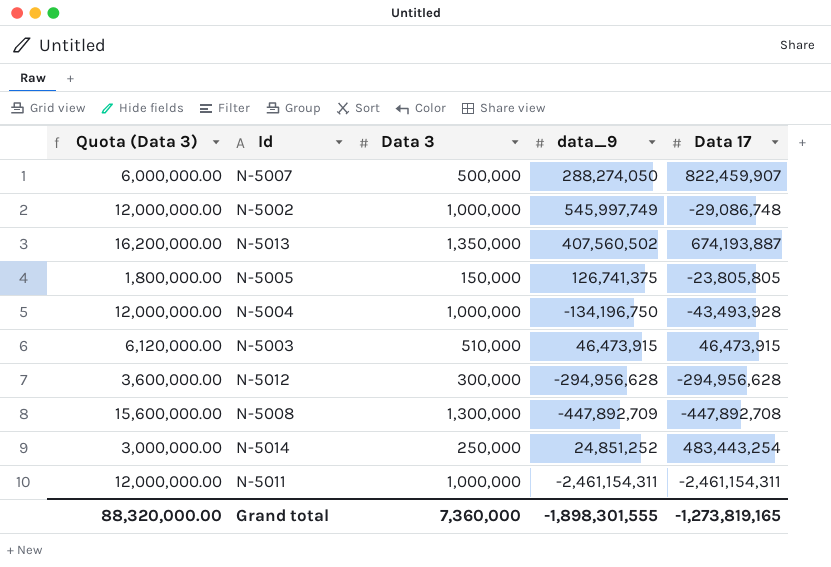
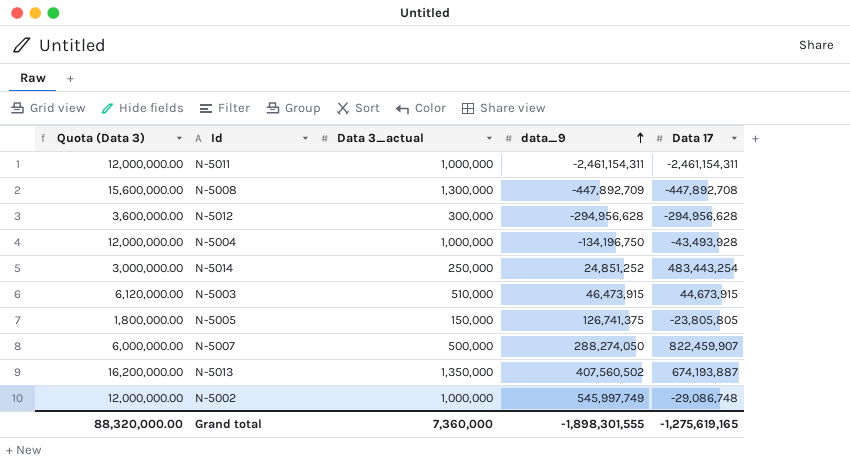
row order: none -> data_9 ascending
column name: Data 3 -> Data 3_actual
N-5003 | Data 17: 46,473,915 -> 44,673,915
Grand total | Data 17: -1,273,819,165 -> -1,275,619,165

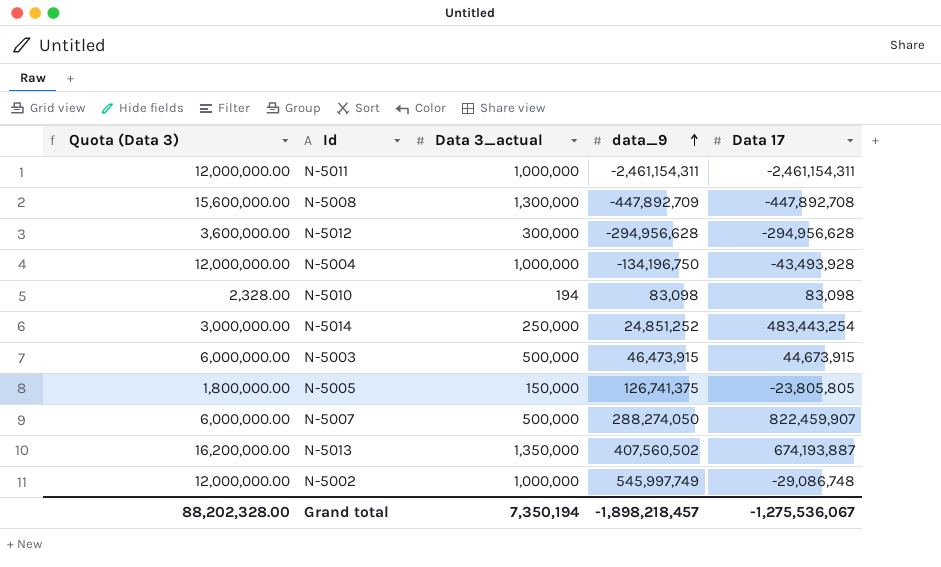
row N-5010: none -> 2,328.00 | 194 | 83,098 | 83,098
N-5003 | Quota (Data 3): 6,120,000.00 -> 6,000,000.00
N-5003 | Data 3_actual: 510,000 -> 500,000
Grand total | Quota (Data 3): 88,320,000.00 -> 88,202,328.00
Grand total | Data 3_actual: 7,360,000 -> 7,350,194
Grand total | data_9: -1,898,301,555 -> -1,898,218,457
Grand total | Data 17: -1,275,619,165 -> -1,275,536,067

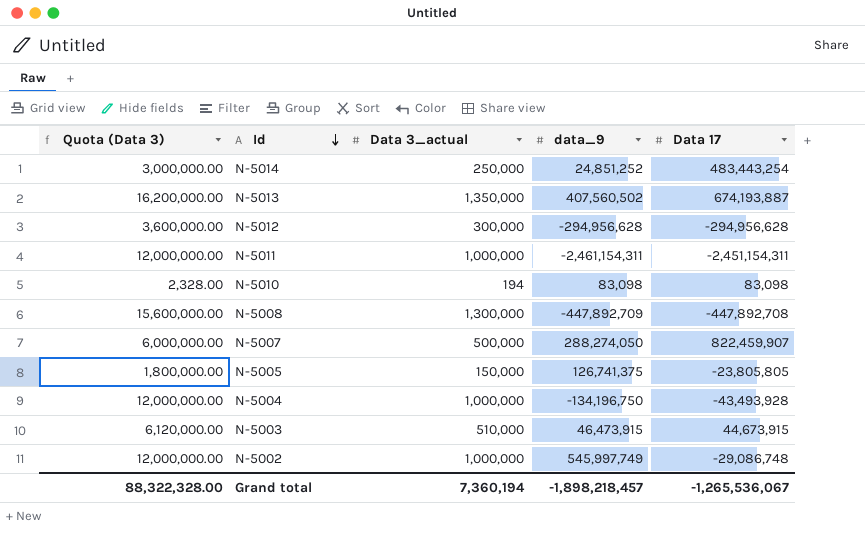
row order: data_9 ascending -> Id descending
N-5011 | Data 17: -2,461,154,311 -> -2,451,154,311
N-5003 | Quota (Data 3): 6,000,000.00 -> 6,120,000.00
N-5003 | Data 3_actual: 500,000 -> 510,000
Grand total | Quota (Data 3): 88,202,328.00 -> 88,322,328.00
Grand total | Data 3_actual: 7,350,194 -> 7,360,194
Grand total | Data 17: -1,275,536,067 -> -1,265,536,067

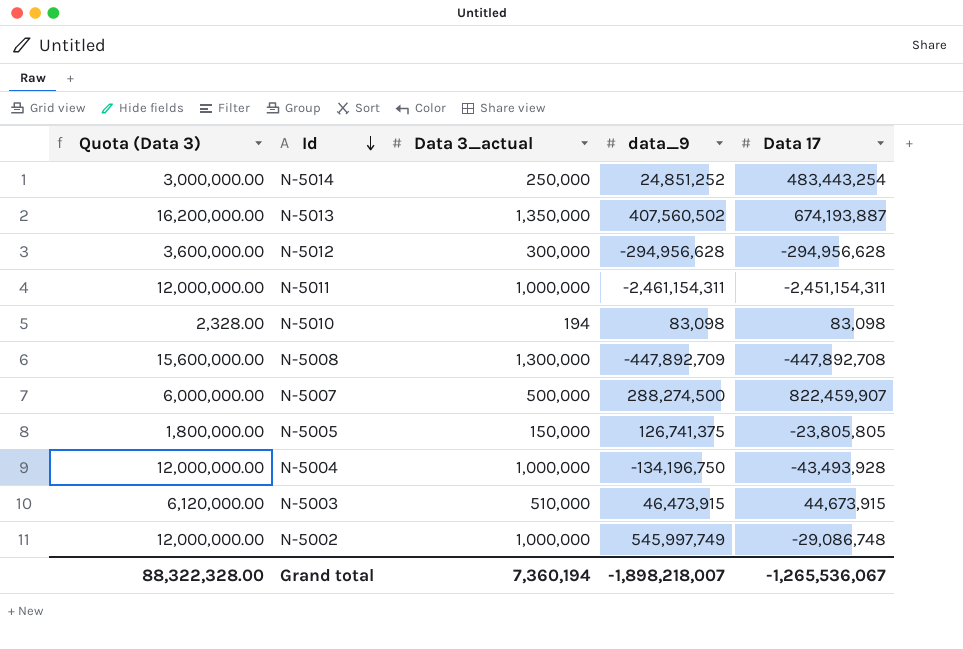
N-5007 | data_9: 288,274,050 -> 288,274,500
Grand total | data_9: -1,898,218,457 -> -1,898,218,007

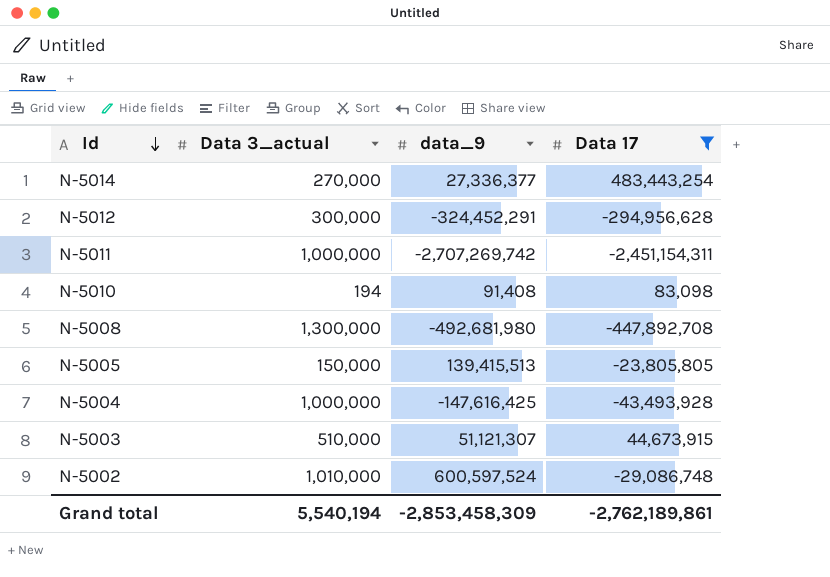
filter: none -> Data 17 <= 483,443,254
column Quota (Data 3) | formula: [Data 3_actual] * 12 -> none
N-5014 | Data 3_actual: 250,000 -> 270,000
N-5014 | data_9: 24,851,252 -> 27,336,377
N-5012 | data_9: -294,956,628 -> -324,452,291
N-5011 | data_9: -2,461,154,311 -> -2,707,269,742
N-5010 | data_9: 83,098 -> 91,408
N-5008 | data_9: -447,892,709 -> -492,681,980
N-5005 | data_9: 126,741,375 -> 139,415,513
N-5004 | data_9: -134,196,750 -> -147,616,425
N-5003 | data_9: 46,473,915 -> 51,121,307
N-5002 | Data 3_actual: 1,000,000 -> 1,010,000
N-5002 | data_9: 545,997,749 -> 600,597,524
Grand total | Data 3_actual: 7,360,194 -> 5,540,194
Grand total | data_9: -1,898,218,007 -> -2,853,458,309
Grand total | Data 17: -1,265,536,067 -> -2,762,189,861

